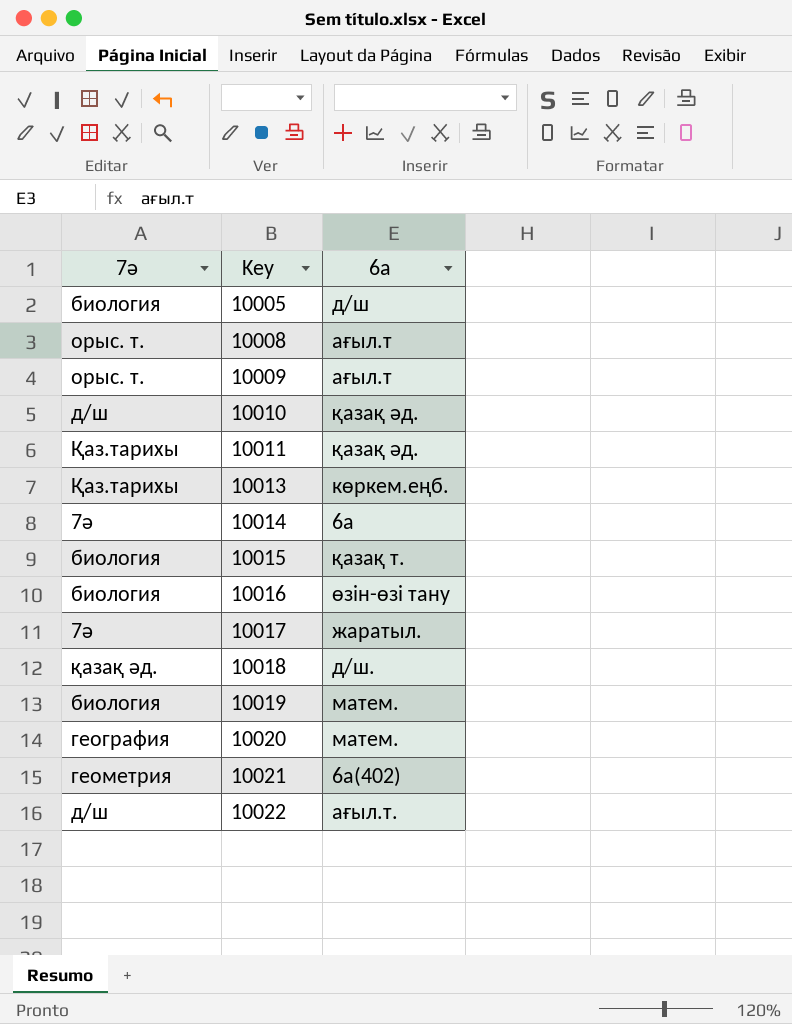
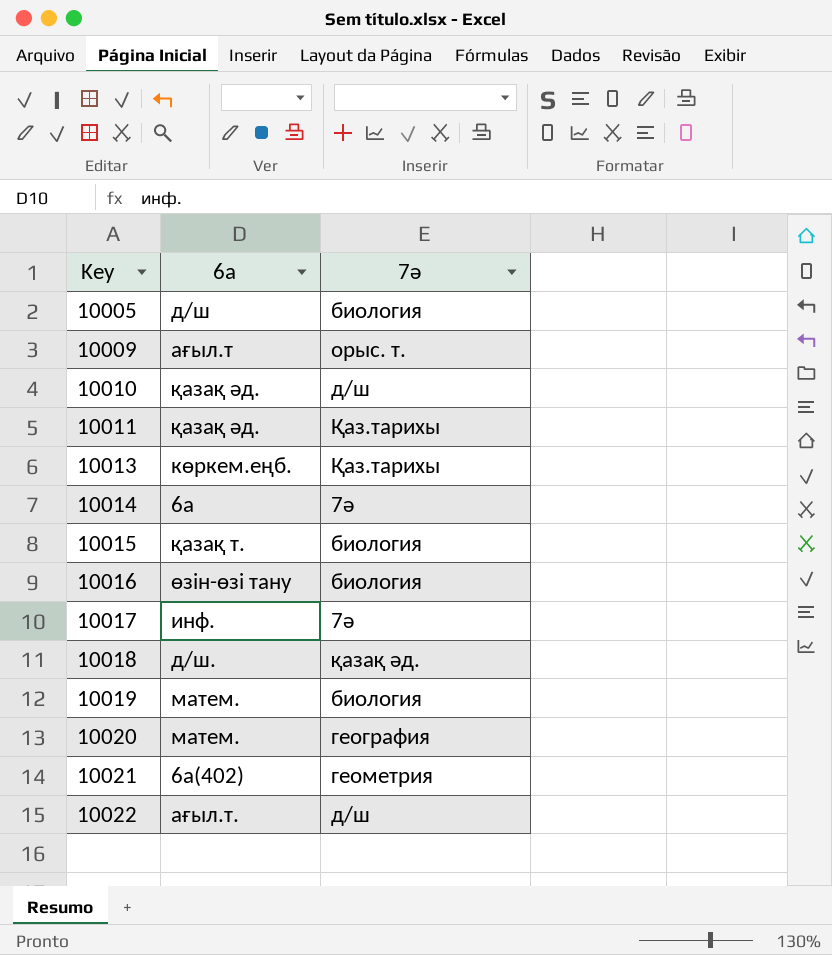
column 7ә | position: 1 -> 3
row 10008: орыс. т. | ағыл.т -> none
10017 | 6а: жаратыл. -> инф.

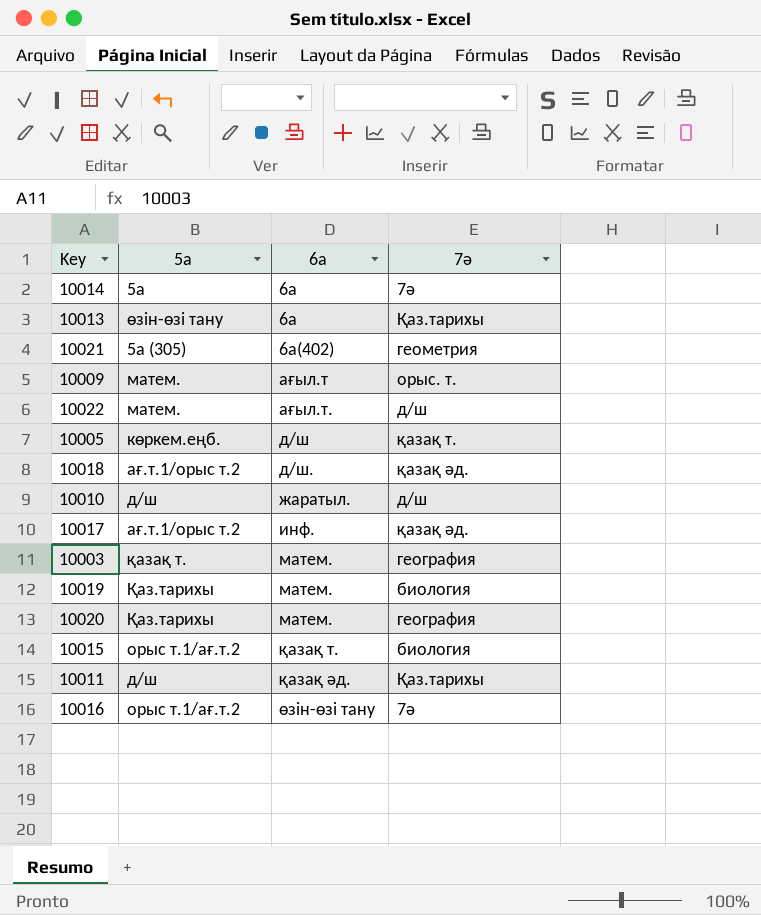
row order: Key ascending -> 6а ascending
column 5а | position: none -> 2
10013 | 6а: көркем.еңб. -> 6а
10005 | 7ә: биология -> қазақ т.
10010 | 6а: қазақ әд. -> жаратыл.
10017 | 7ә: 7ә -> қазақ әд.
row 10003: none -> қазақ т. | матем. | география
10016 | 7ә: биология -> 7ә

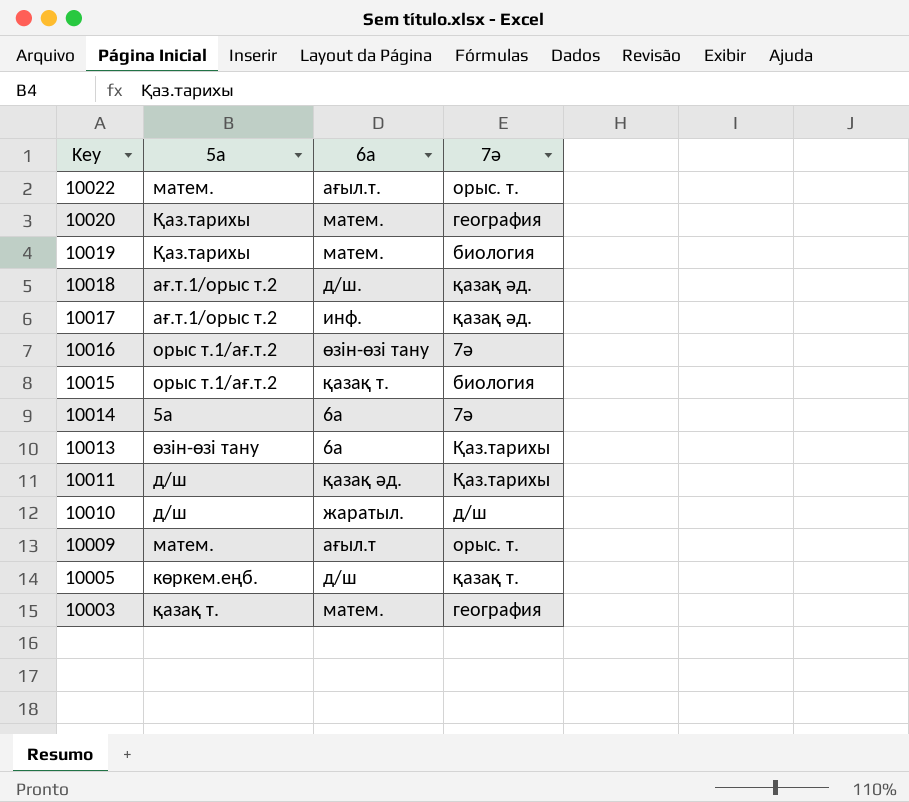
row order: 6а ascending -> Key descending
row 10021: 5а (305) | 6а(402) | геометрия -> none
10022 | 7ә: д/ш -> орыс. т.

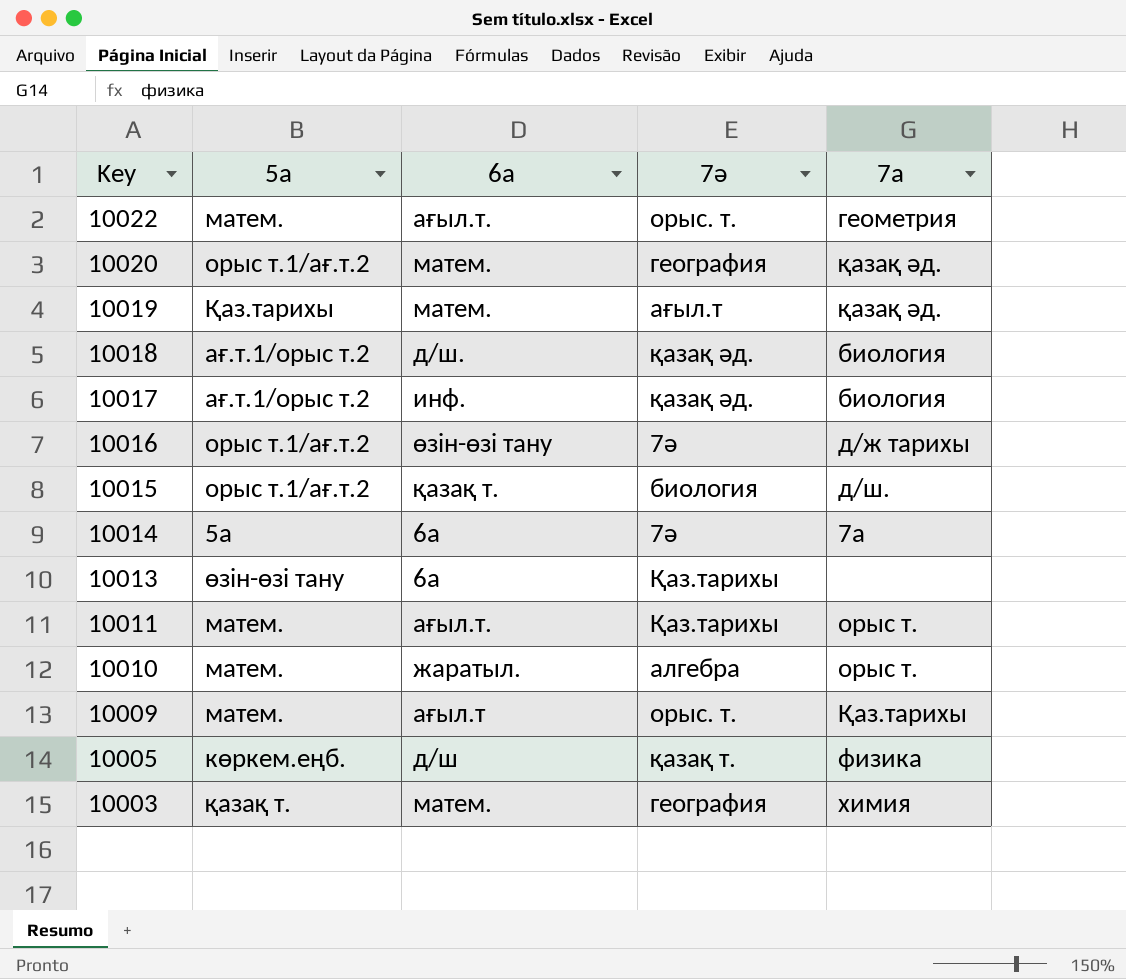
column 7а | position: none -> 5
10020 | 5а: Қаз.тарихы -> орыс т.1/ағ.т.2
10019 | 7ә: биология -> ағыл.т
10011 | 5а: д/ш -> матем.
10011 | 6а: қазақ әд. -> ағыл.т.
10010 | 5а: д/ш -> матем.
10010 | 7ә: д/ш -> алгебра

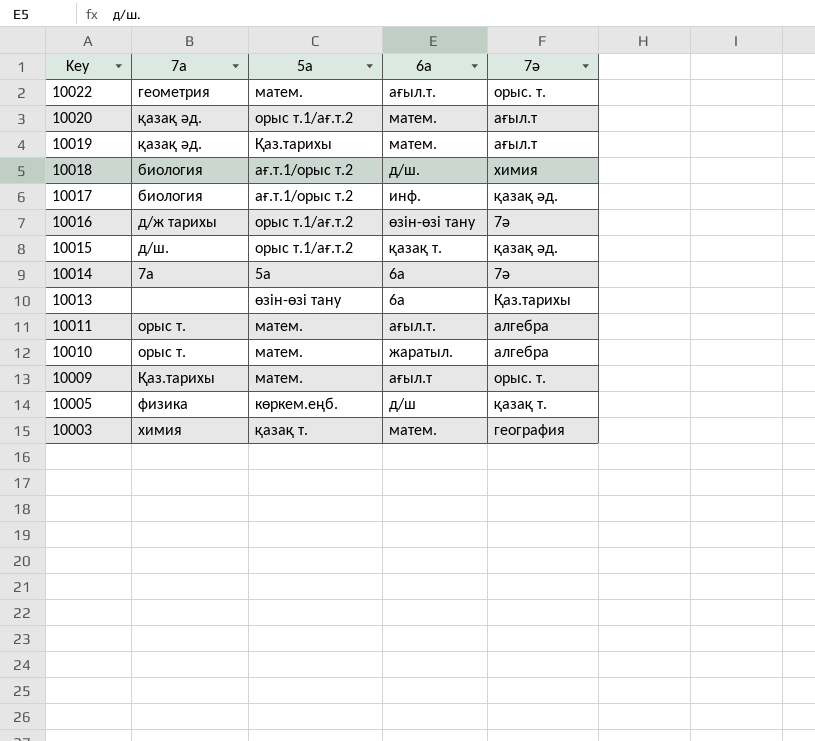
column 7а | position: 5 -> 2
10020 | 7ә: география -> ағыл.т
10018 | 7ә: қазақ әд. -> химия
10015 | 7ә: биология -> қазақ әд.
10011 | 7ә: Қаз.тарихы -> алгебра

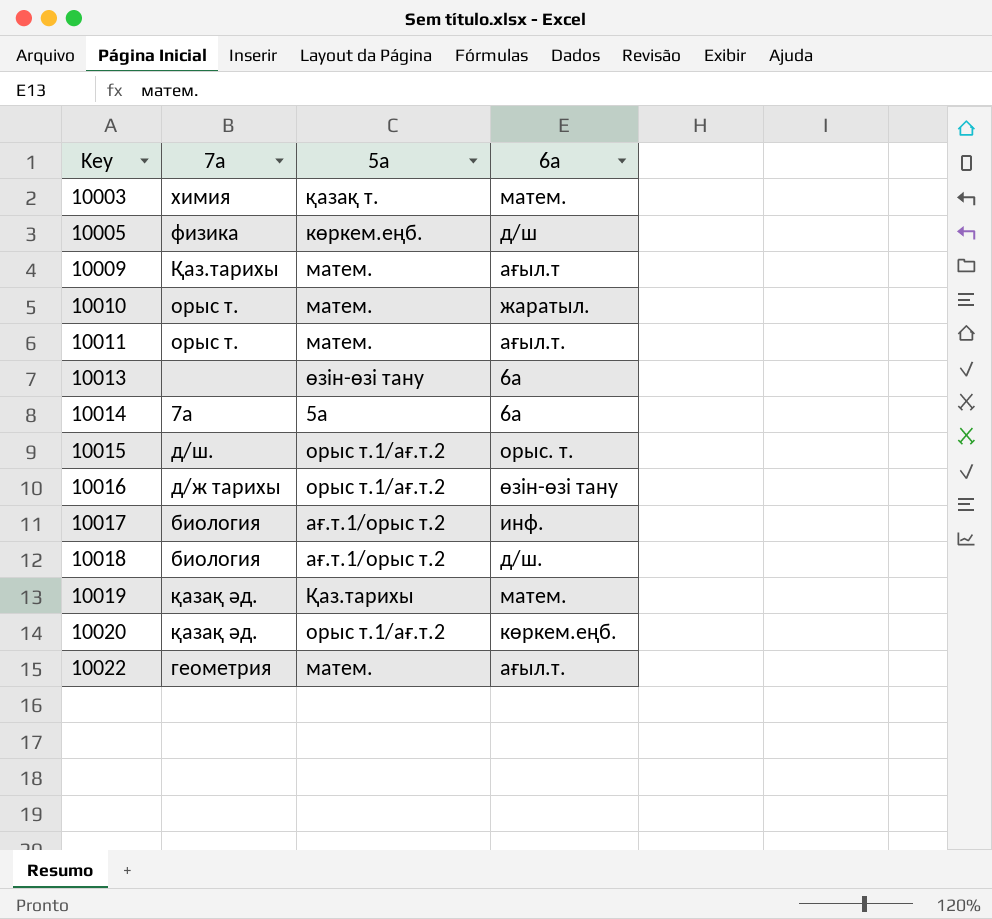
row order: Key descending -> Key ascending
column 7ә | position: 5 -> none
10015 | 6а: қазақ т. -> орыс. т.
10020 | 6а: матем. -> көркем.еңб.

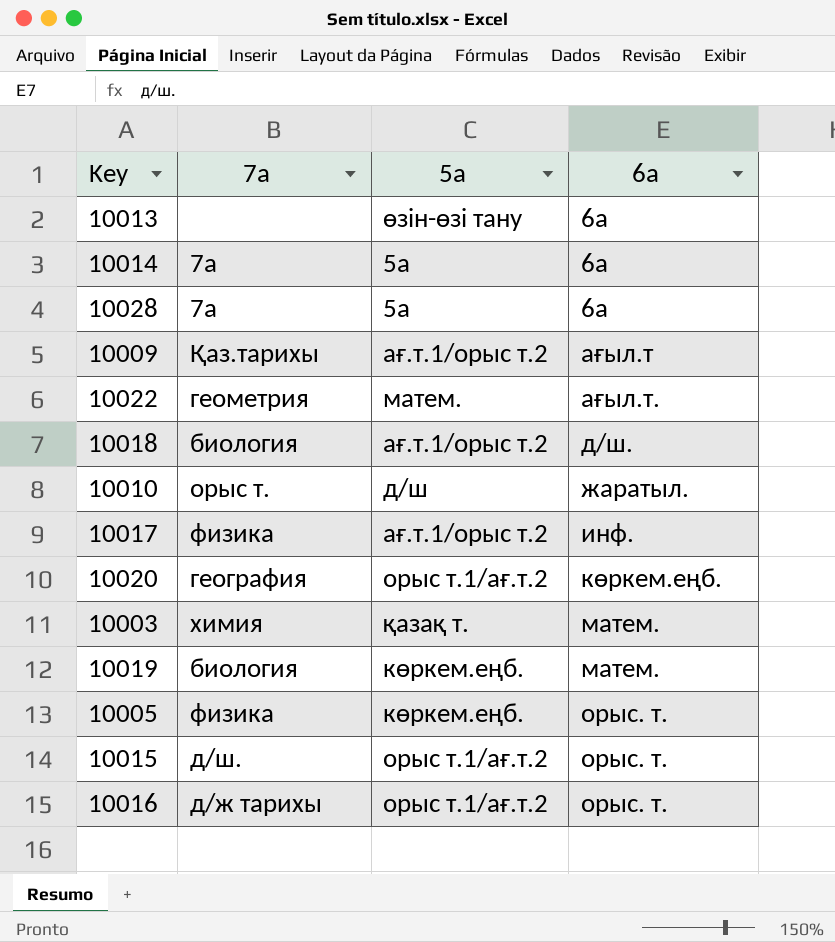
row order: Key ascending -> 6а ascending
row 10011: орыс т. | матем. | ағыл.т. -> none
row 10028: none -> 7а | 5а | 6а
10009 | 5а: матем. -> ағ.т.1/орыс т.2
10010 | 5а: матем. -> д/ш
10017 | 7а: биология -> физика
10020 | 7а: қазақ әд. -> география
10019 | 7а: қазақ әд. -> биология
10019 | 5а: Қаз.тарихы -> көркем.еңб.
10005 | 6а: д/ш -> орыс. т.
10016 | 6а: өзін-өзі тану -> орыс. т.

